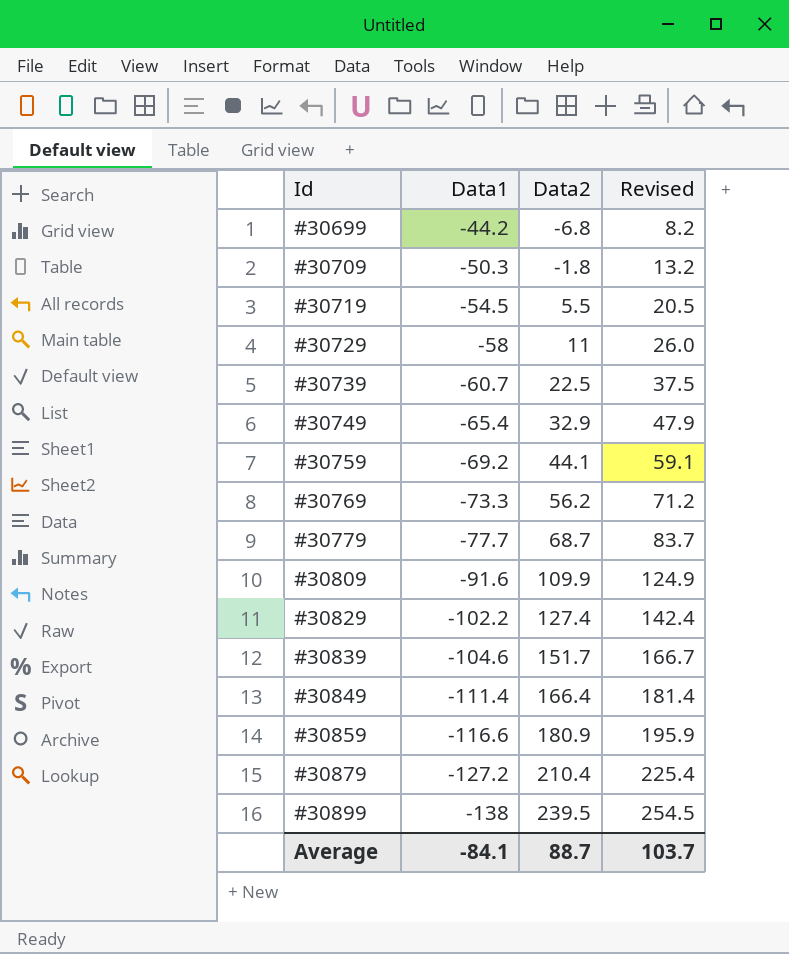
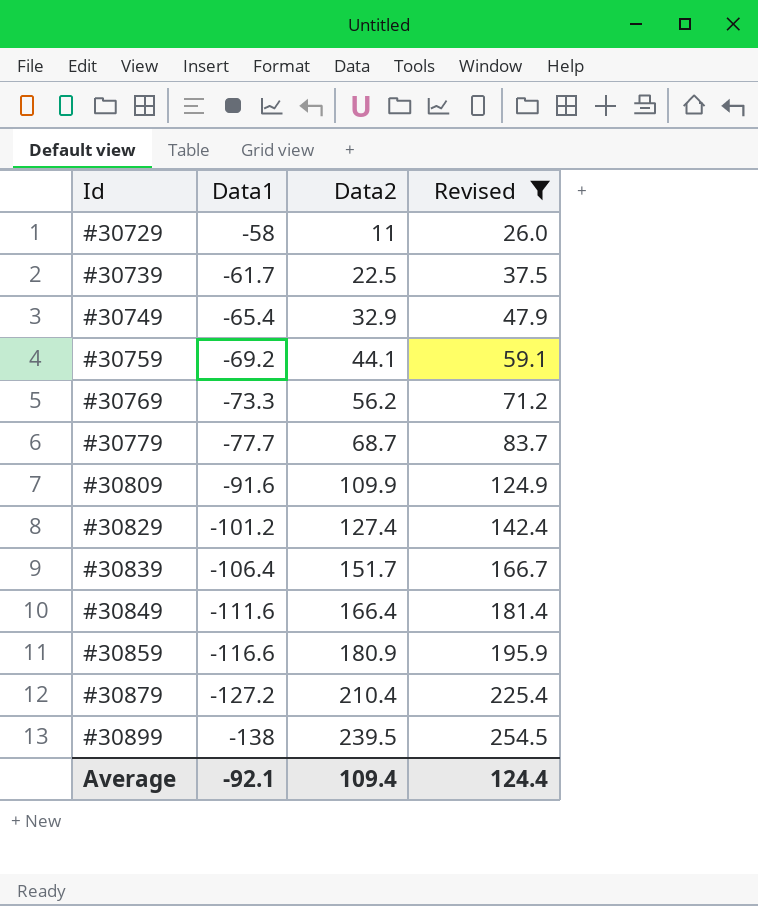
filter: none -> Revised >= 26.0
#30739 | Data1: -60.7 -> -61.7
#30829 | Data1: -102.2 -> -101.2
#30839 | Data1: -104.6 -> -106.4
#30849 | Data1: -111.4 -> -111.6
Average | Data1: -84.1 -> -92.1
Average | Data2: 88.7 -> 109.4
Average | Revised: 103.7 -> 124.4

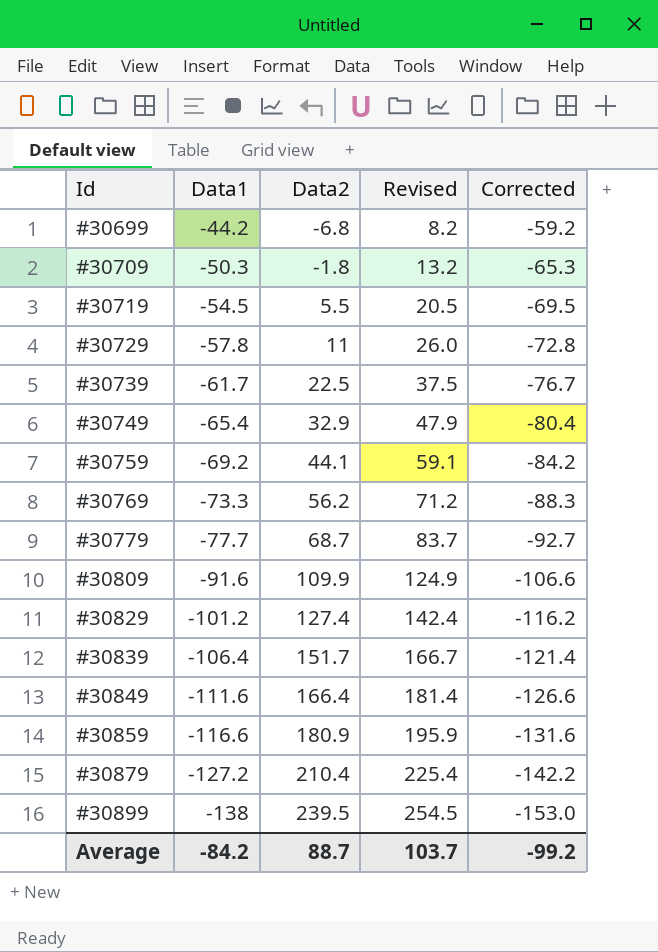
filter: Revised >= 26.0 -> none
column Corrected | formula: none -> [Data1] - 15
#30729 | Data1: -58 -> -57.8
Average | Data1: -92.1 -> -84.2
Average | Data2: 109.4 -> 88.7
Average | Revised: 124.4 -> 103.7

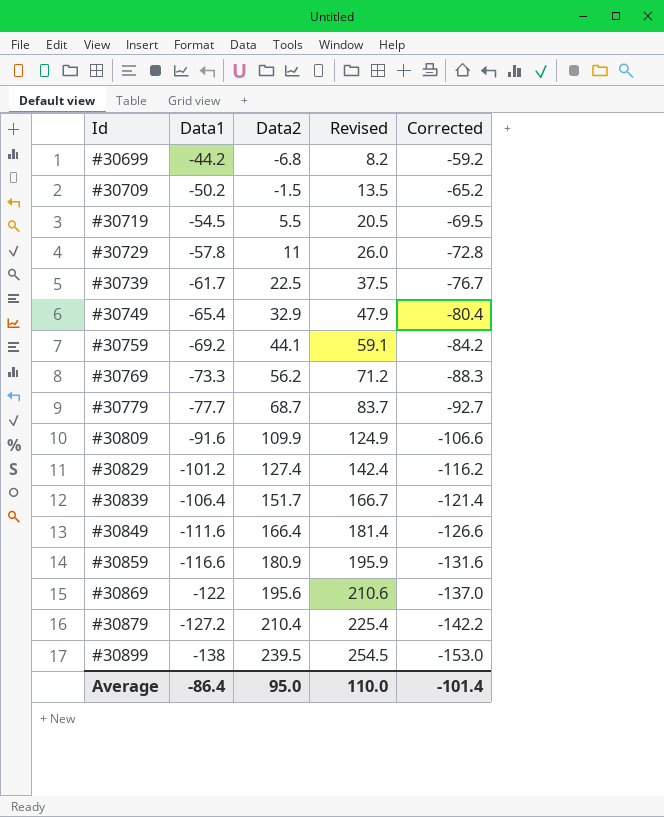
#30709 | Data1: -50.3 -> -50.2
#30709 | Data2: -1.8 -> -1.5
#30709 | Revised: 13.2 -> 13.5
#30709 | Corrected: -65.3 -> -65.2
row #30869: none -> -122 | 195.6 | 210.6 | -137.0
Average | Data1: -84.2 -> -86.4
Average | Data2: 88.7 -> 95.0
Average | Revised: 103.7 -> 110.0
Average | Corrected: -99.2 -> -101.4

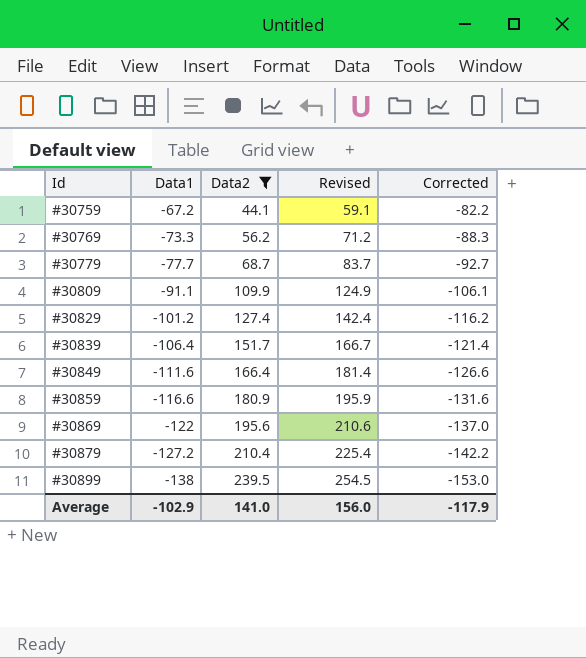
filter: none -> Data2 >= 44.1
#30759 | Data1: -69.2 -> -67.2
#30759 | Corrected: -84.2 -> -82.2
#30809 | Data1: -91.6 -> -91.1
#30809 | Corrected: -106.6 -> -106.1
Average | Data1: -86.4 -> -102.9
Average | Data2: 95.0 -> 141.0
Average | Revised: 110.0 -> 156.0
Average | Corrected: -101.4 -> -117.9

